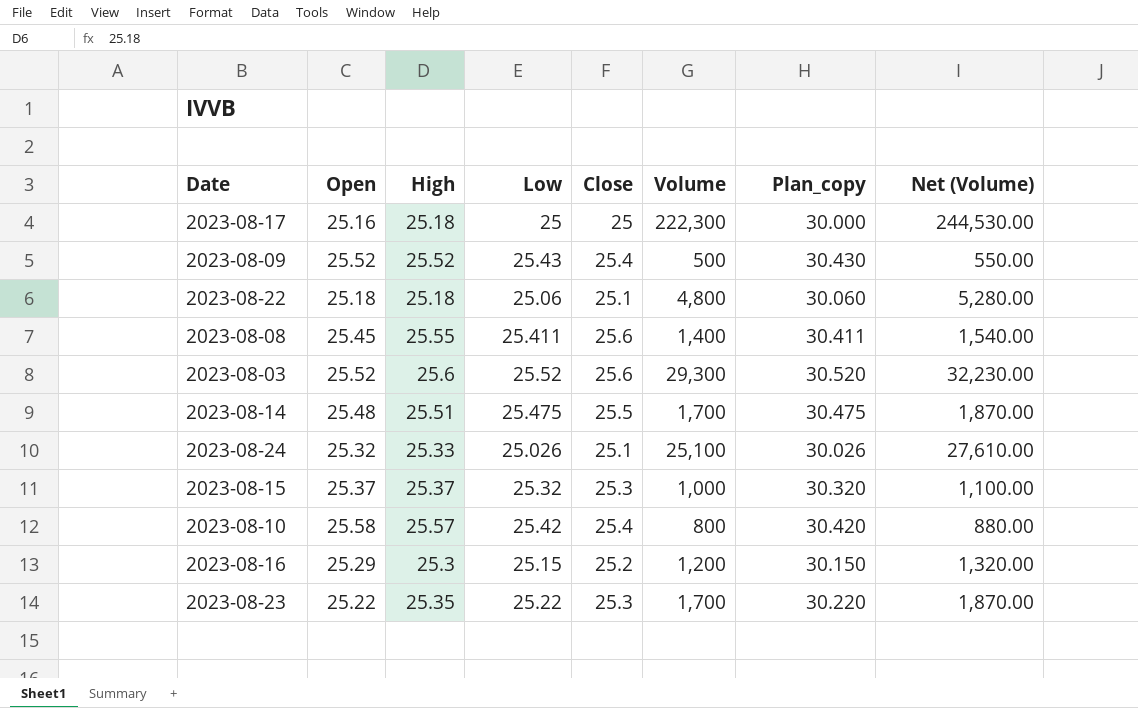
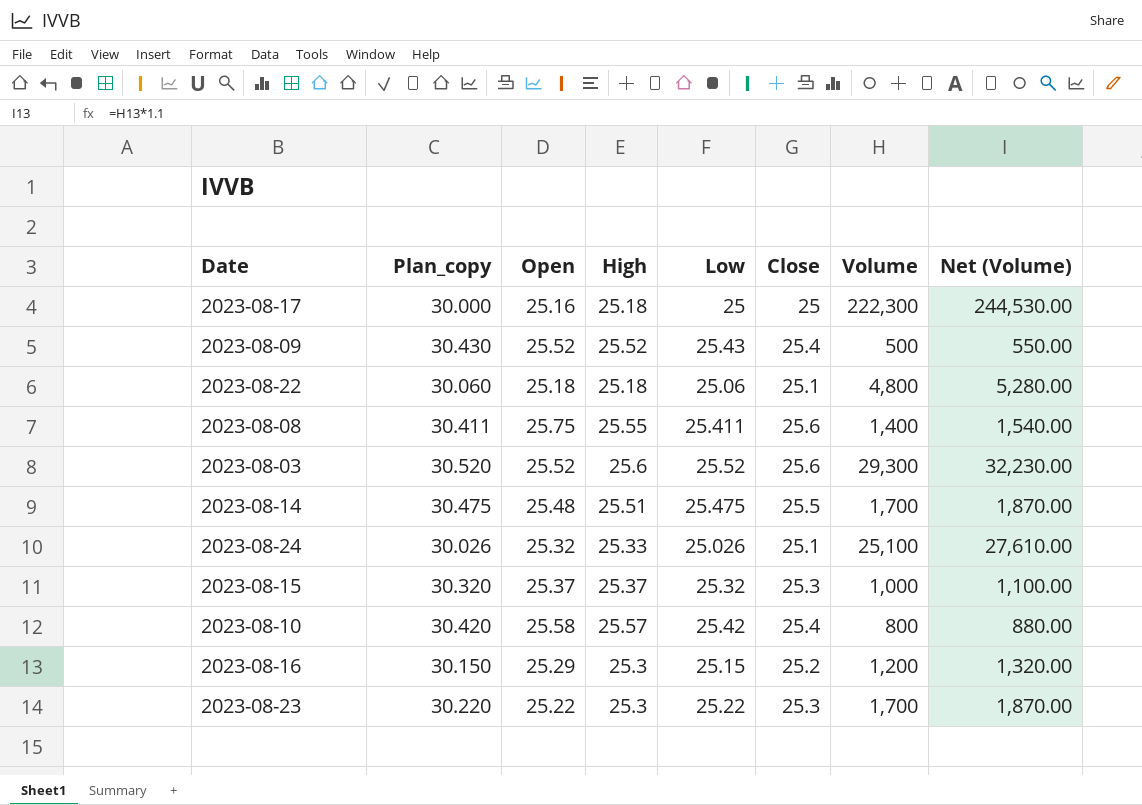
column Plan_copy | position: 7 -> 2
2023-08-08 | Open: 25.45 -> 25.75
2023-08-23 | High: 25.35 -> 25.3

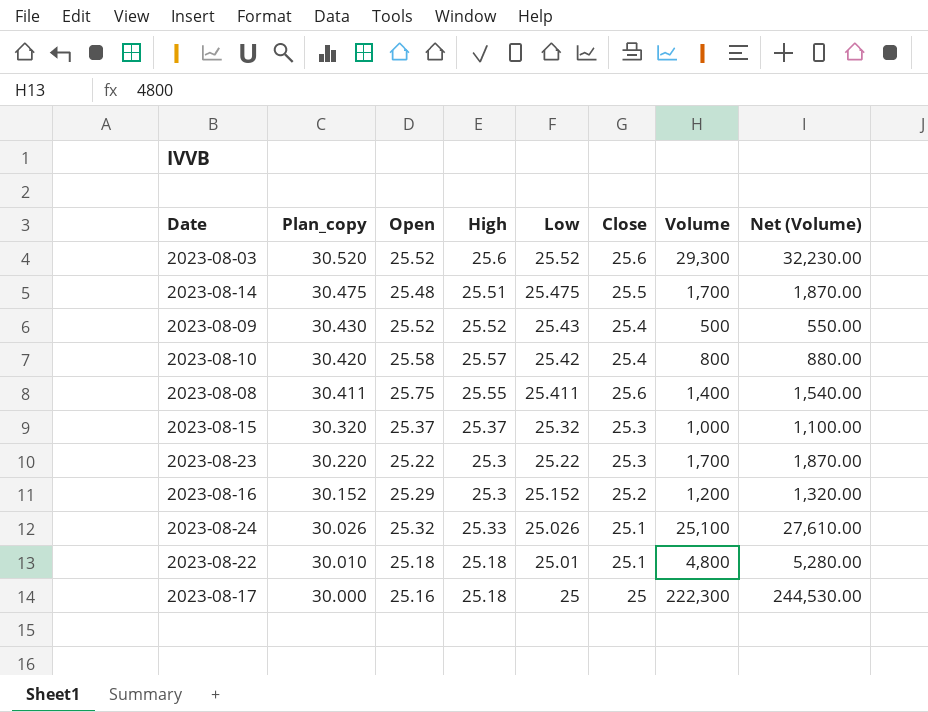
row order: none -> Plan_copy descending
2023-08-16 | Plan_copy: 30.150 -> 30.152
2023-08-16 | Low: 25.15 -> 25.152
2023-08-22 | Plan_copy: 30.060 -> 30.010
2023-08-22 | Low: 25.06 -> 25.01

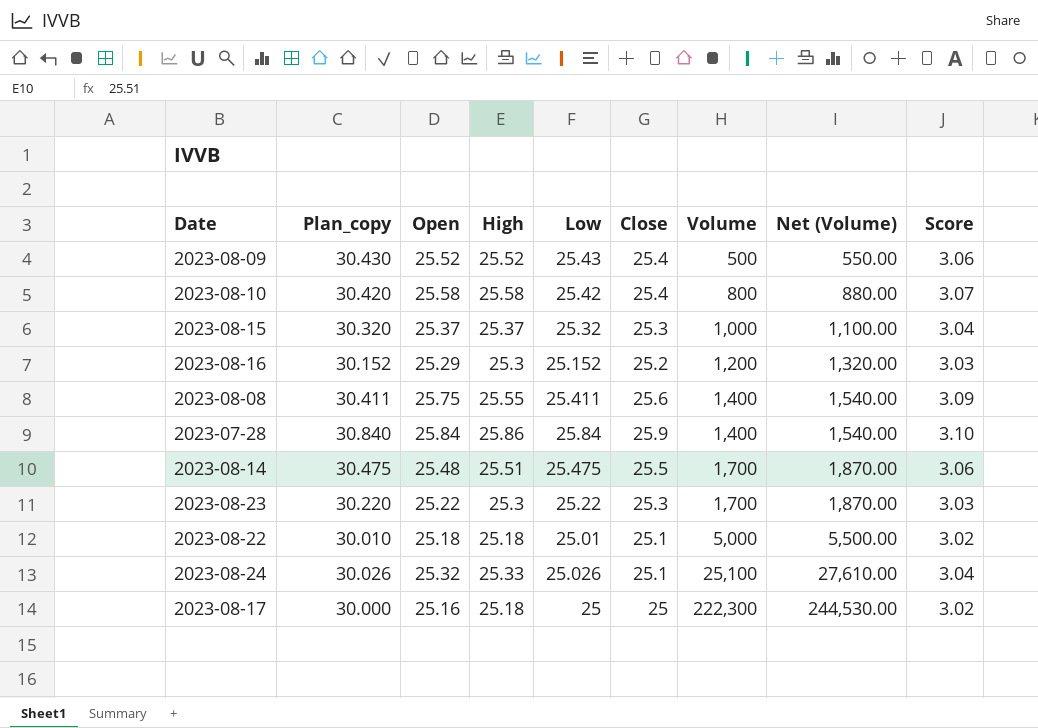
row order: Plan_copy descending -> Volume ascending
column Score | formula: none -> [Open] * 0.12
row 2023-08-03: 30.520 | 25.52 | 25.6 | 25.52 | 25.6 | 29,300 | 32,230.00 -> none
2023-08-10 | High: 25.57 -> 25.58
row 2023-07-28: none -> 30.840 | 25.84 | 25.86 | 25.84 | 25.9 | 1,400 | 1,540.00 | 3.10
2023-08-22 | Volume: 4,800 -> 5,000
2023-08-22 | Net (Volume): 5,280.00 -> 5,500.00

